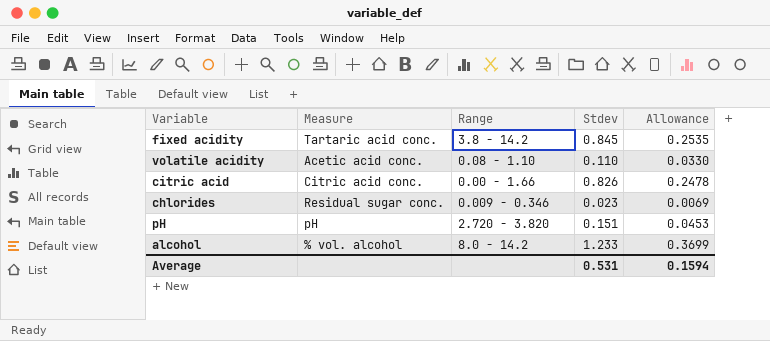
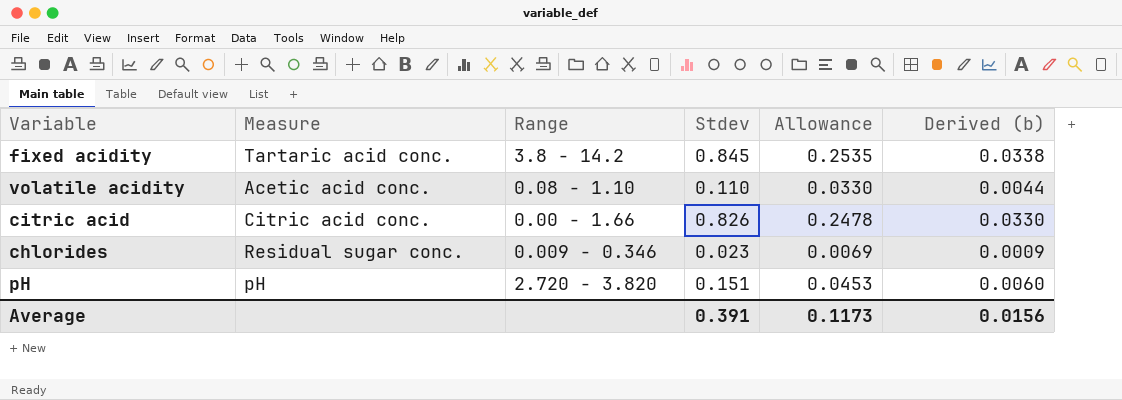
column Derived (b) | formula: none -> [Stdev] * 0.04
row alcohol: % vol. alcohol | 8.0 - 14.2 | 1.233 | 0.3699 -> none
Average | Stdev: 0.531 -> 0.391
Average | Allowance: 0.1594 -> 0.1173

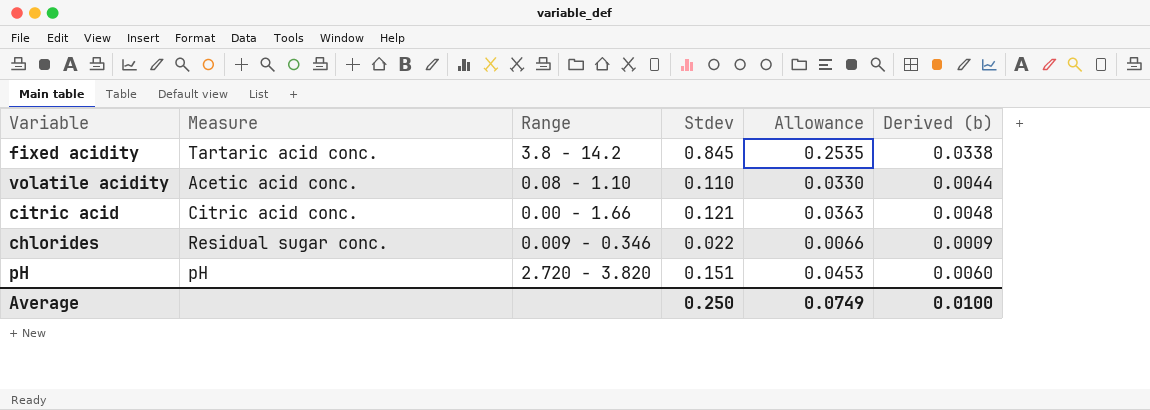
citric acid | Stdev: 0.826 -> 0.121
citric acid | Allowance: 0.2478 -> 0.0363
citric acid | Derived (b): 0.0330 -> 0.0048
chlorides | Stdev: 0.023 -> 0.022
chlorides | Allowance: 0.0069 -> 0.0066
Average | Stdev: 0.391 -> 0.250
Average | Allowance: 0.1173 -> 0.0749
Average | Derived (b): 0.0156 -> 0.0100

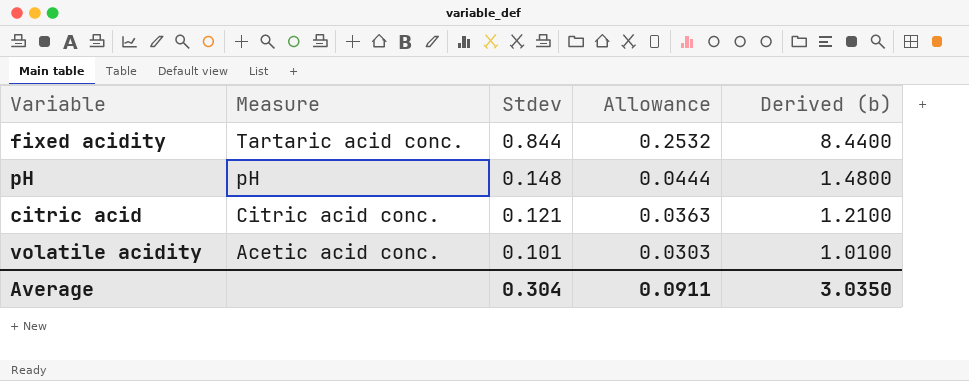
row order: none -> Measure descending
column Range | position: 3 -> none
column Derived (b) | formula: [Stdev] * 0.04 -> [Stdev] * 10
row chlorides: Residual sugar conc. | 0.009 - 0.346 | 0.022 | 0.0066 | 0.0009 -> none
fixed acidity | Stdev: 0.845 -> 0.844
fixed acidity | Allowance: 0.2535 -> 0.2532
pH | Stdev: 0.151 -> 0.148
pH | Allowance: 0.0453 -> 0.0444
volatile acidity | Stdev: 0.110 -> 0.101
volatile acidity | Allowance: 0.0330 -> 0.0303
Average | Stdev: 0.250 -> 0.304
Average | Allowance: 0.0749 -> 0.0911
Average | Derived (b): 0.0100 -> 3.0350

